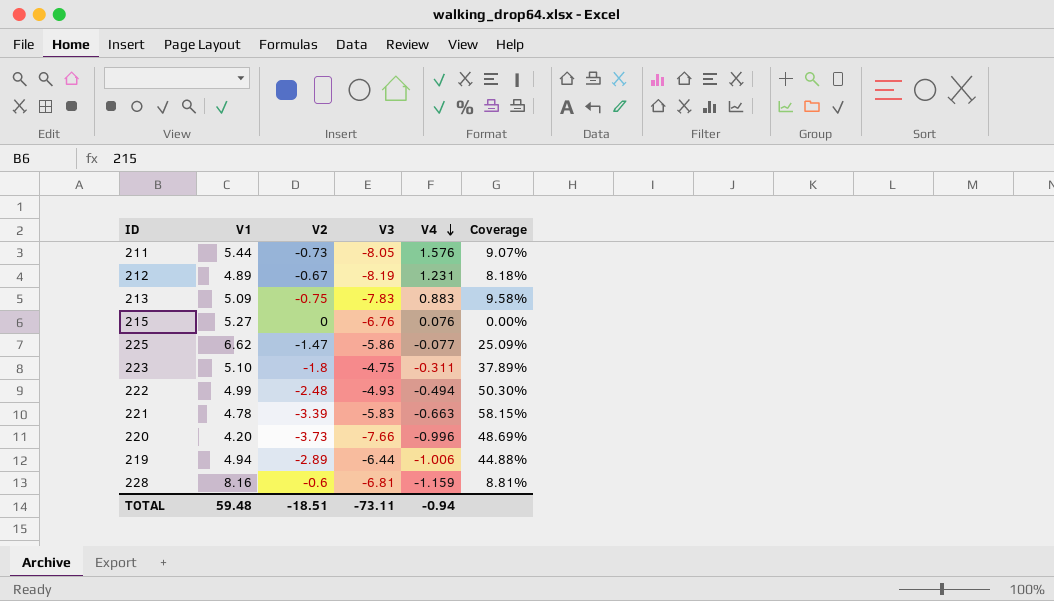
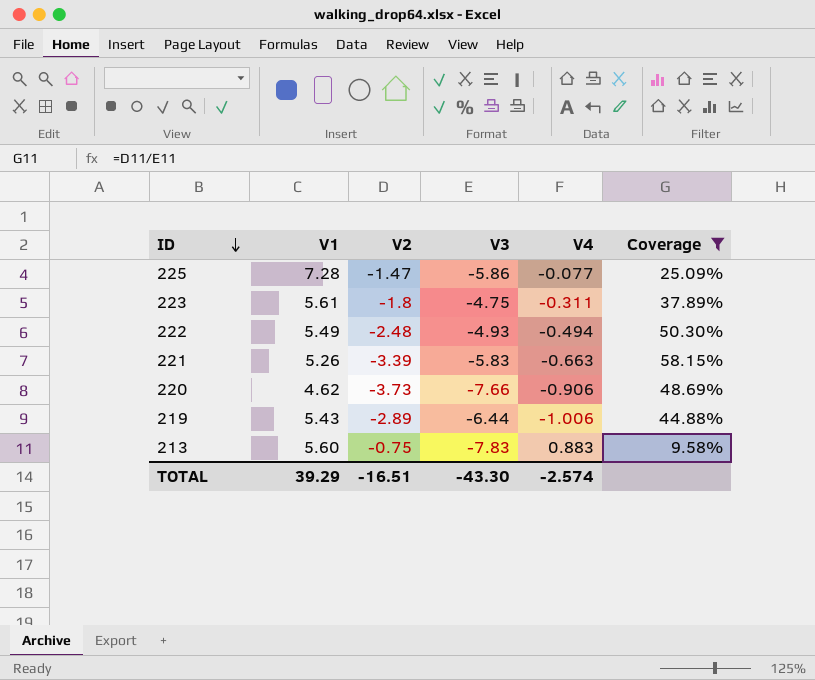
filter: none -> Coverage >= 9.58%
row order: V4 descending -> ID descending
225 | V1: 6.62 -> 7.28
223 | V1: 5.10 -> 5.61
222 | V1: 4.99 -> 5.49
221 | V1: 4.78 -> 5.26
220 | V1: 4.20 -> 4.62
220 | V4: -0.996 -> -0.906
219 | V1: 4.94 -> 5.43
213 | V1: 5.09 -> 5.60
TOTAL | V1: 59.48 -> 39.29
TOTAL | V2: -18.51 -> -16.51
TOTAL | V3: -73.11 -> -43.30
TOTAL | V4: -0.94 -> -2.574

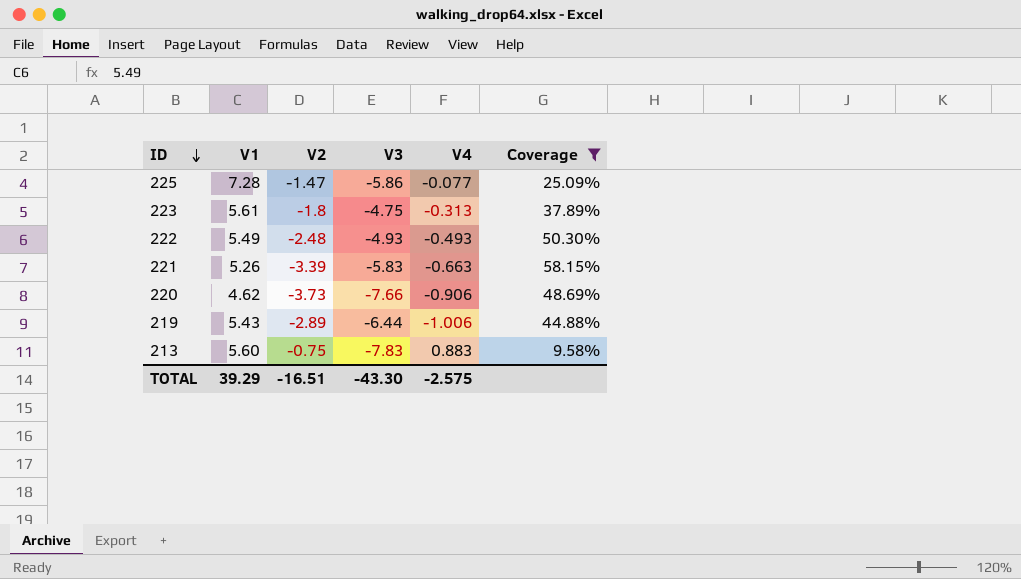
223 | V4: -0.311 -> -0.313
222 | V4: -0.494 -> -0.493
TOTAL | V4: -2.574 -> -2.575

